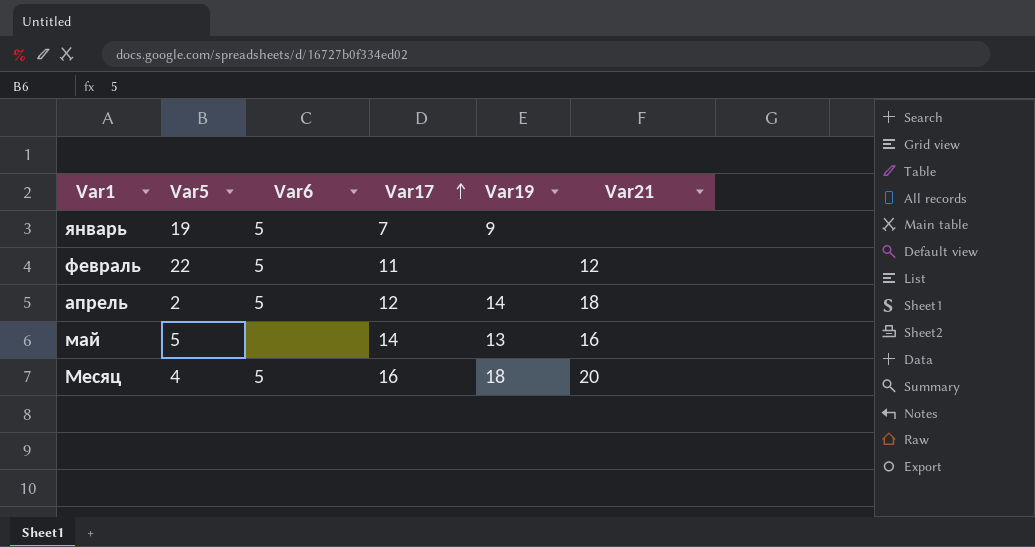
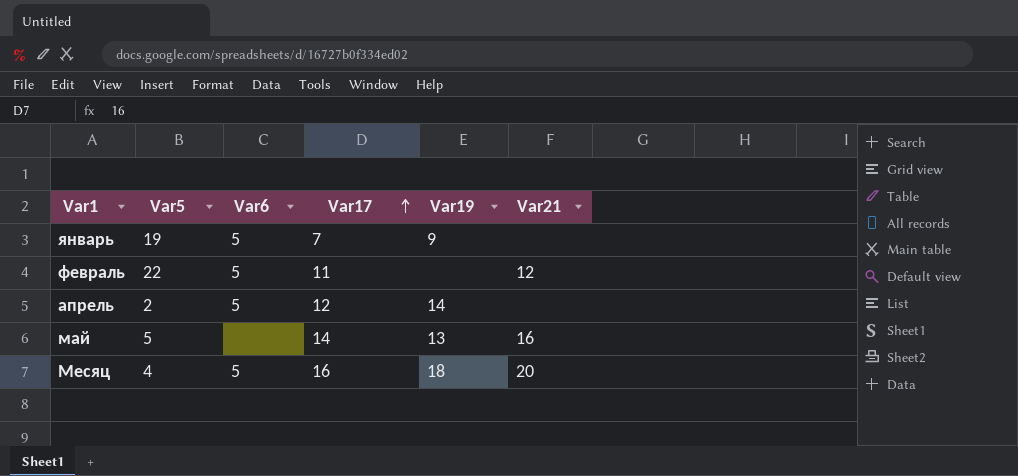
апрель | Var21: 18 -> none

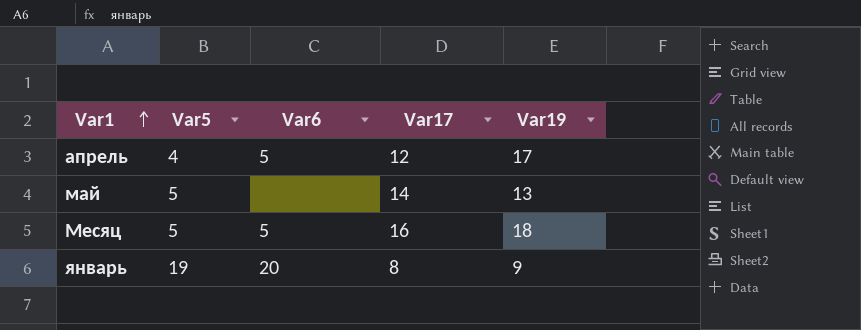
row order: Var17 ascending -> Var1 ascending
column Var21 | position: 6 -> none
row февраль: 22 | 5 | 11 | none | 12 -> none
апрель | Var5: 2 -> 4
апрель | Var19: 14 -> 17
Месяц | Var5: 4 -> 5
январь | Var6: 5 -> 20
январь | Var17: 7 -> 8

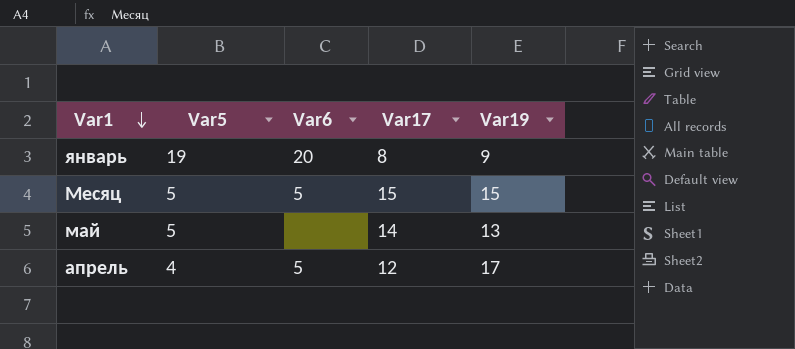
row order: Var1 ascending -> Var1 descending
Месяц | Var17: 16 -> 15
Месяц | Var19: 18 -> 15

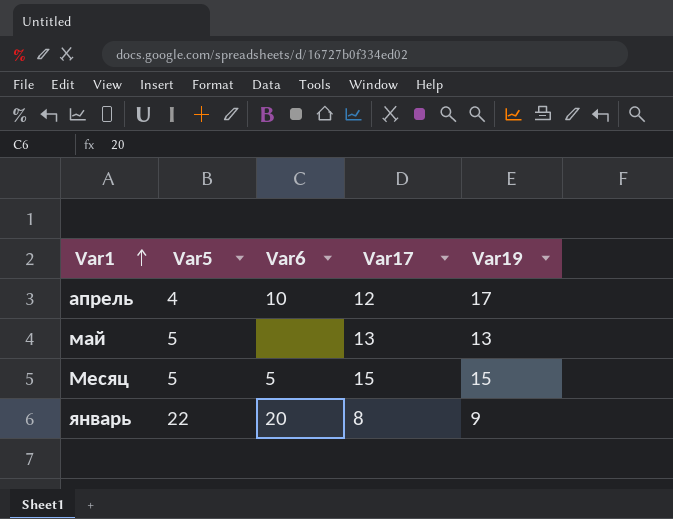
row order: Var1 descending -> Var1 ascending
апрель | Var6: 5 -> 10
май | Var17: 14 -> 13
январь | Var5: 19 -> 22

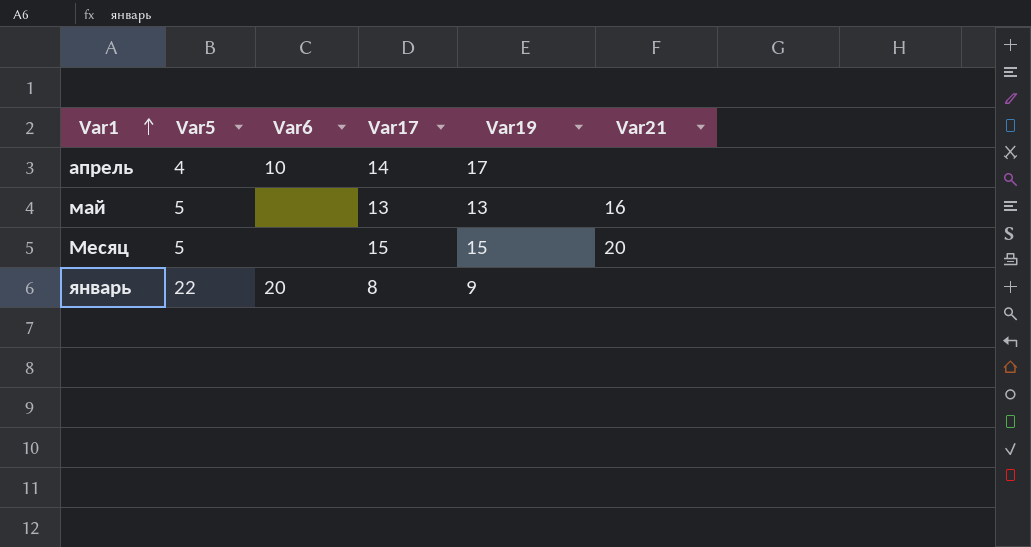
column Var21 | position: none -> 6
апрель | Var17: 12 -> 14
Месяц | Var6: 5 -> none

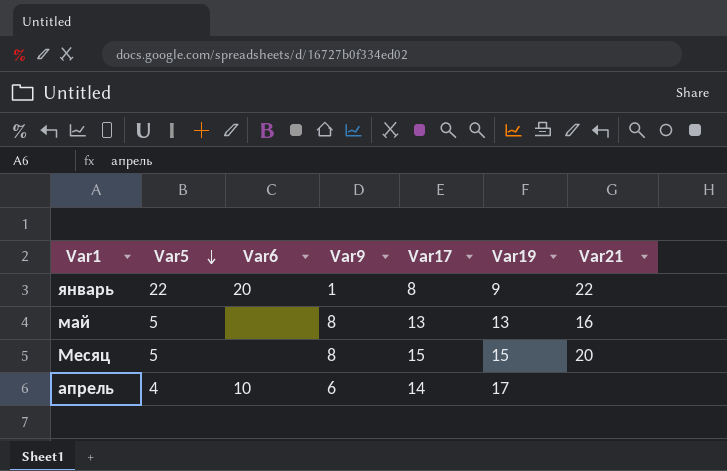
row order: Var1 ascending -> Var5 descending
column Var9 | position: none -> 4
январь | Var21: none -> 22

